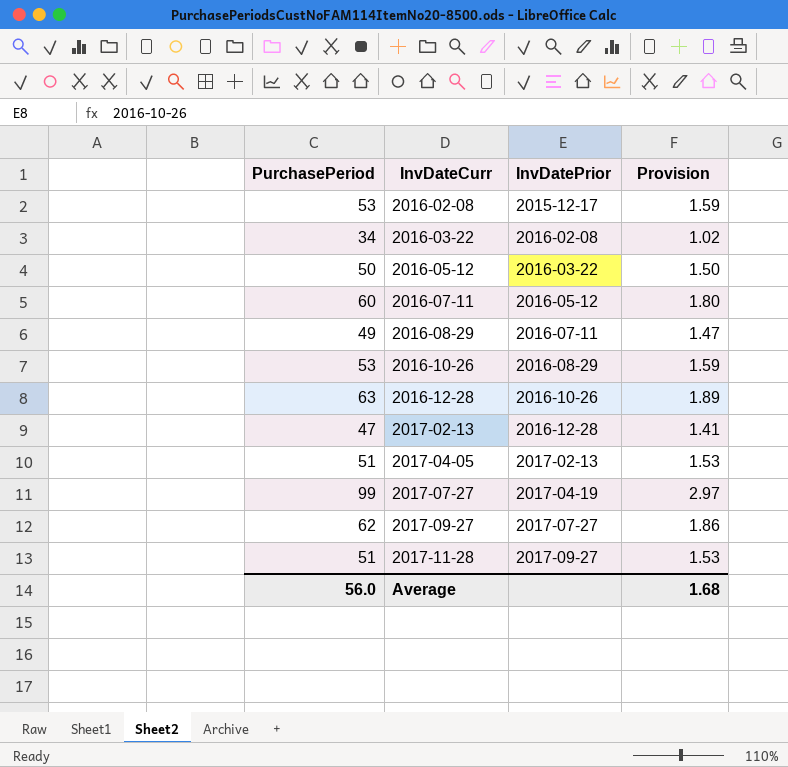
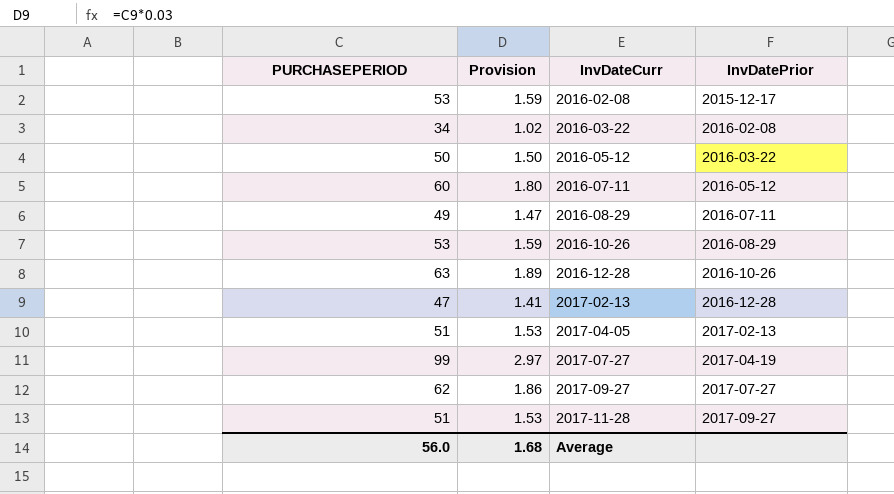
column name: PurchasePeriod -> PURCHASEPERIOD
column Provision | position: 4 -> 2

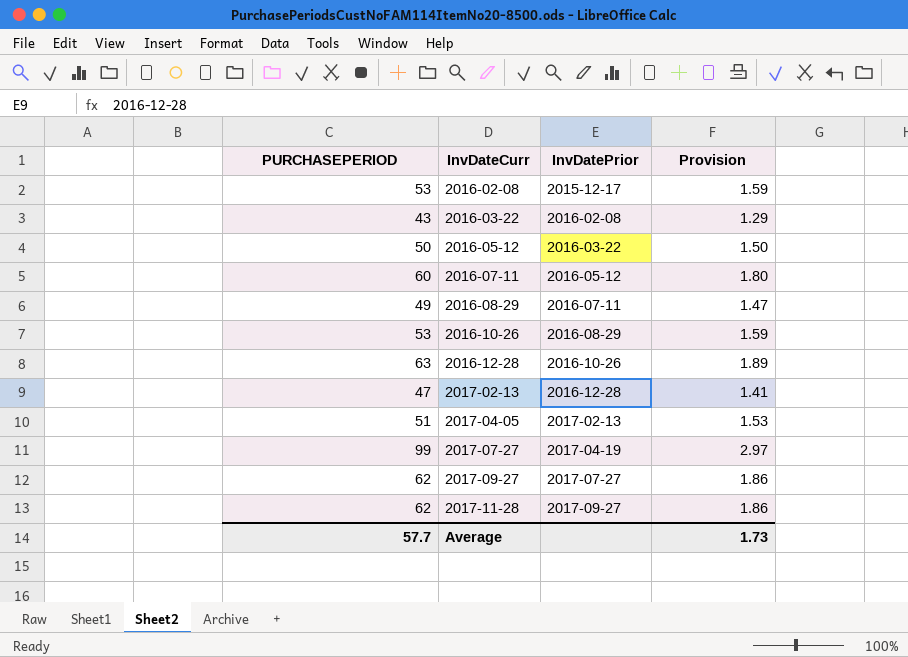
column Provision | position: 2 -> 4
2016-03-22 | PURCHASEPERIOD: 34 -> 43
2016-03-22 | Provision: 1.02 -> 1.29
2017-11-28 | PURCHASEPERIOD: 51 -> 62
2017-11-28 | Provision: 1.53 -> 1.86
Average | PURCHASEPERIOD: 56.0 -> 57.7
Average | Provision: 1.68 -> 1.73

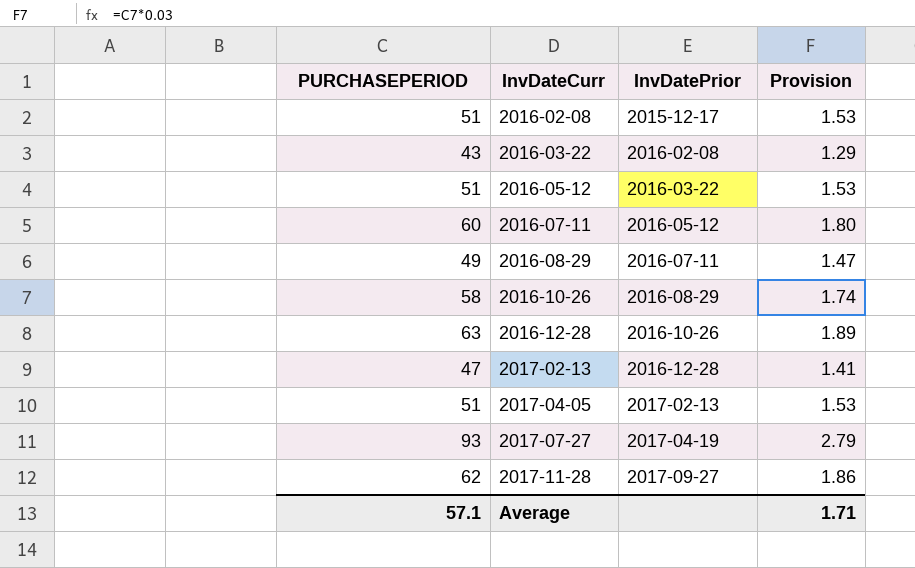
row 2017-09-27: 62 | 2017-07-27 | 1.86 -> none
2016-02-08 | PURCHASEPERIOD: 53 -> 51
2016-02-08 | Provision: 1.59 -> 1.53
2016-05-12 | PURCHASEPERIOD: 50 -> 51
2016-05-12 | Provision: 1.50 -> 1.53
2016-10-26 | PURCHASEPERIOD: 53 -> 58
2016-10-26 | Provision: 1.59 -> 1.74
2017-07-27 | PURCHASEPERIOD: 99 -> 93
2017-07-27 | Provision: 2.97 -> 2.79
Average | PURCHASEPERIOD: 57.7 -> 57.1
Average | Provision: 1.73 -> 1.71

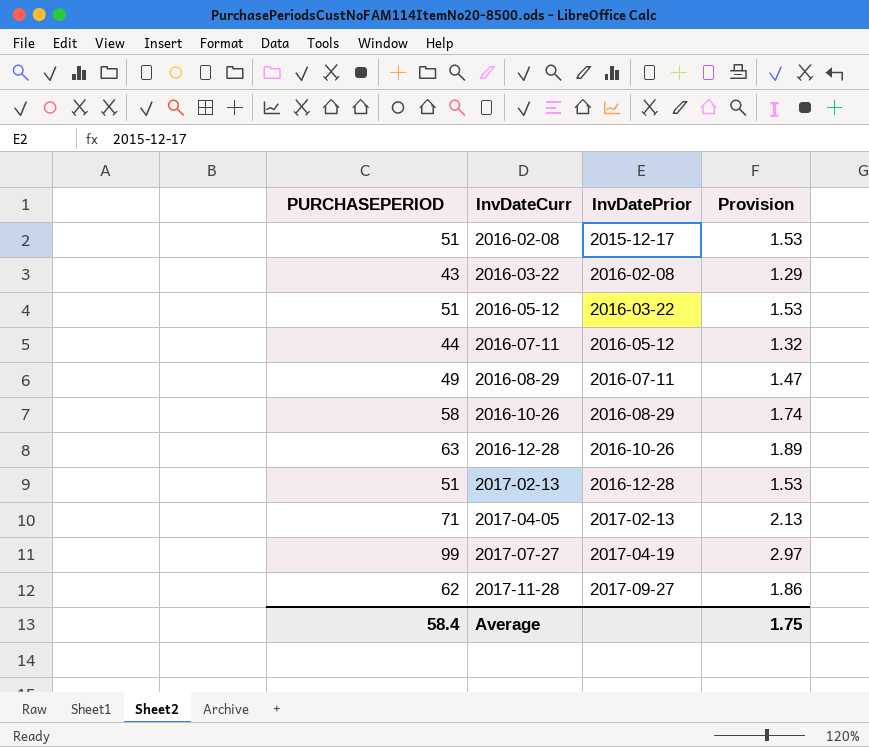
2016-07-11 | PURCHASEPERIOD: 60 -> 44
2016-07-11 | Provision: 1.80 -> 1.32
2017-02-13 | PURCHASEPERIOD: 47 -> 51
2017-02-13 | Provision: 1.41 -> 1.53
2017-04-05 | PURCHASEPERIOD: 51 -> 71
2017-04-05 | Provision: 1.53 -> 2.13
2017-07-27 | PURCHASEPERIOD: 93 -> 99
2017-07-27 | Provision: 2.79 -> 2.97
Average | PURCHASEPERIOD: 57.1 -> 58.4
Average | Provision: 1.71 -> 1.75

